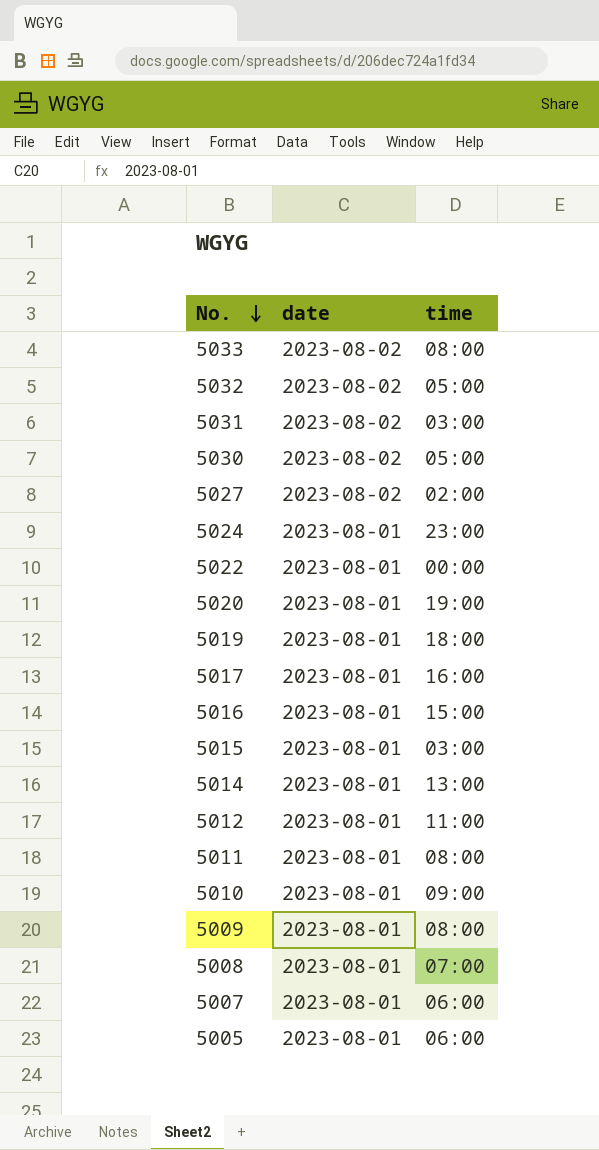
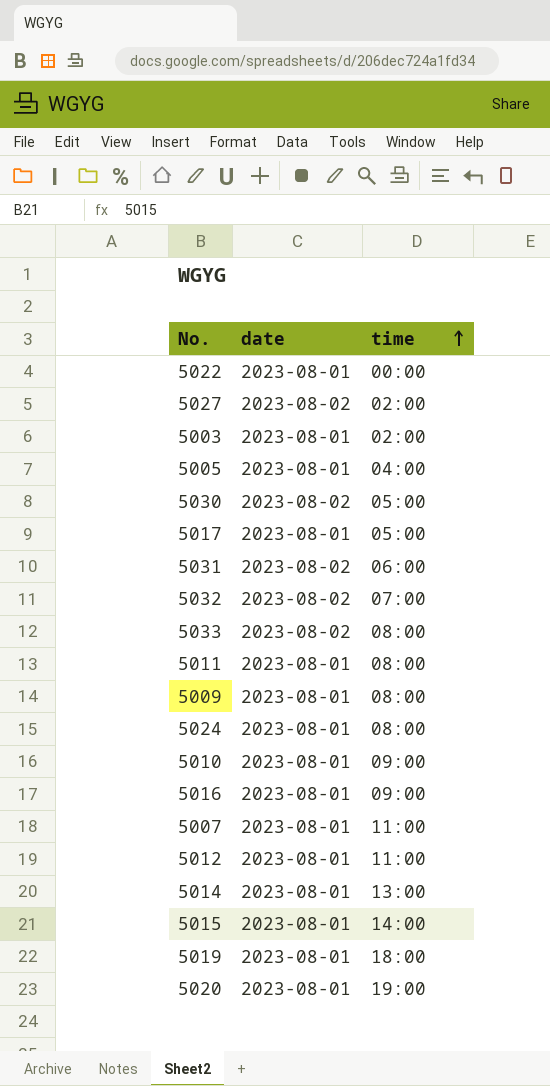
row order: No. descending -> time ascending
row 5008: 2023-08-01 | 07:00 -> none
row 5003: none -> 2023-08-01 | 02:00
5005 | time: 06:00 -> 04:00
5017 | time: 16:00 -> 05:00
5031 | time: 03:00 -> 06:00
5032 | time: 05:00 -> 07:00
5024 | time: 23:00 -> 08:00
5016 | time: 15:00 -> 09:00
5007 | time: 06:00 -> 11:00
5015 | time: 03:00 -> 14:00

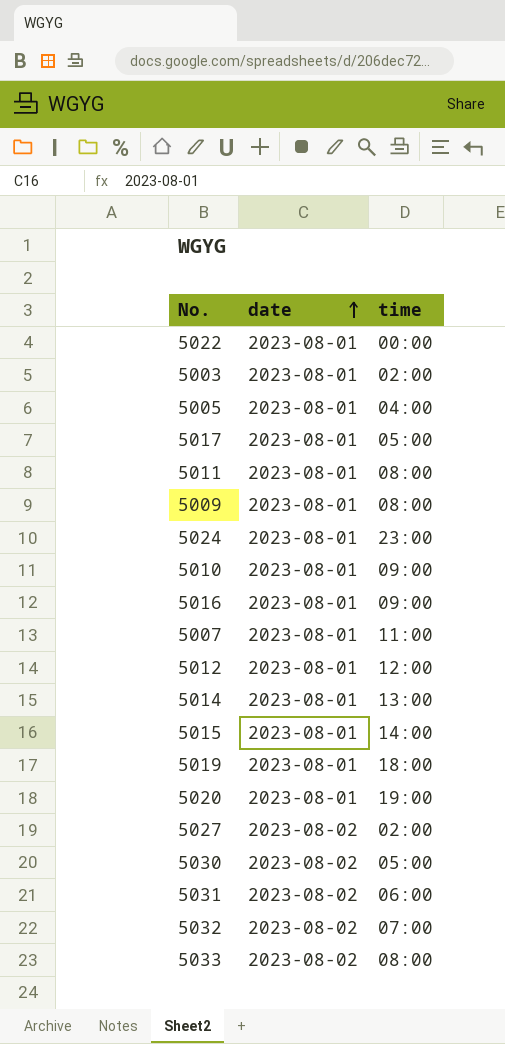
row order: time ascending -> date ascending
5024 | time: 08:00 -> 23:00
5012 | time: 11:00 -> 12:00

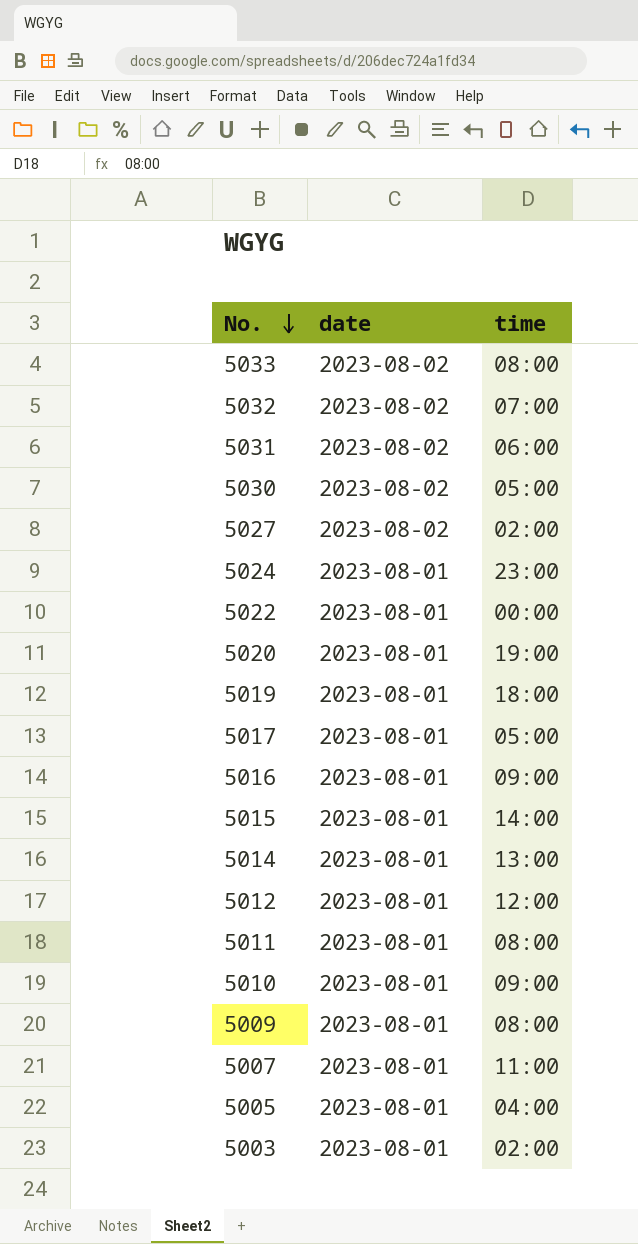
row order: date ascending -> No. descending

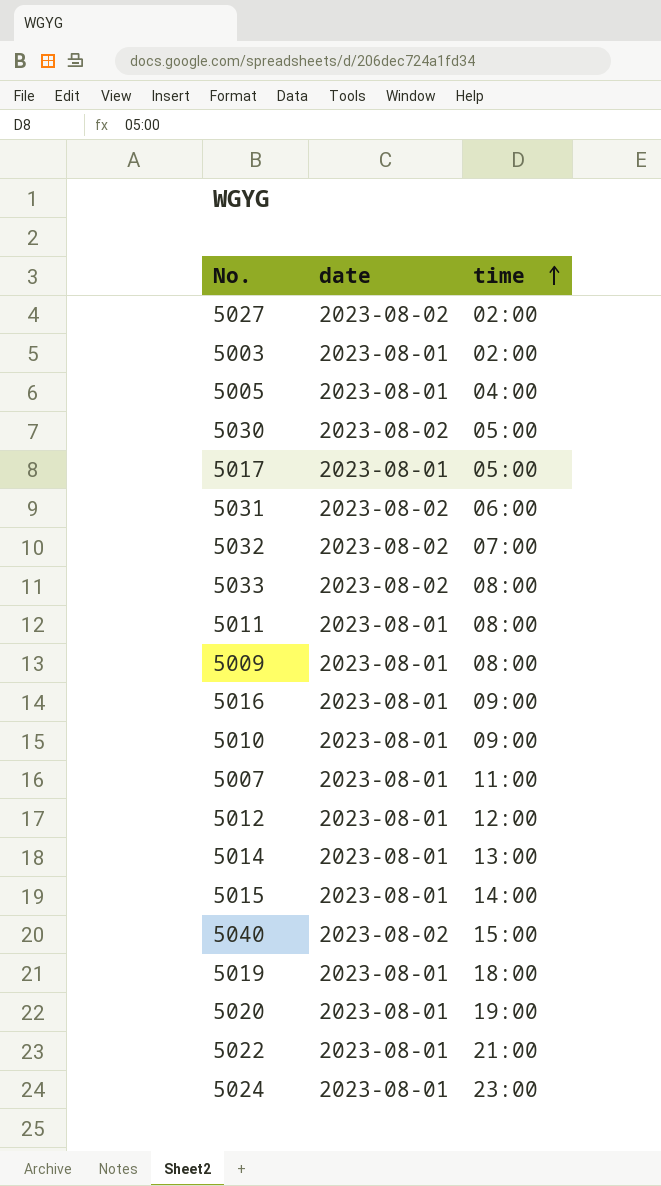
row order: No. descending -> time ascending
row 5040: none -> 2023-08-02 | 15:00
5022 | time: 00:00 -> 21:00

